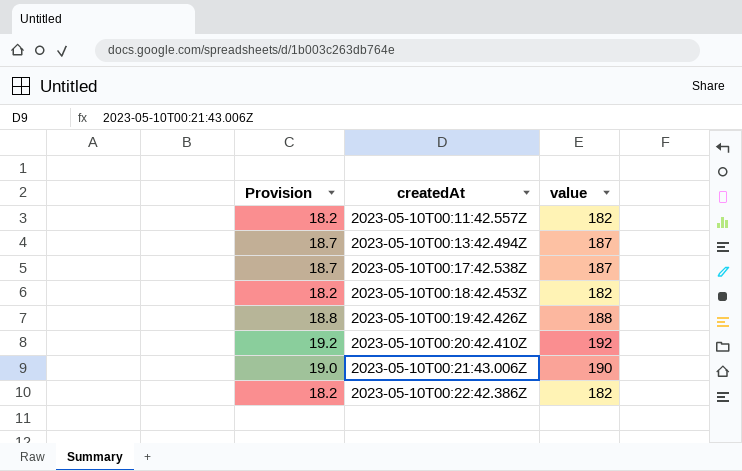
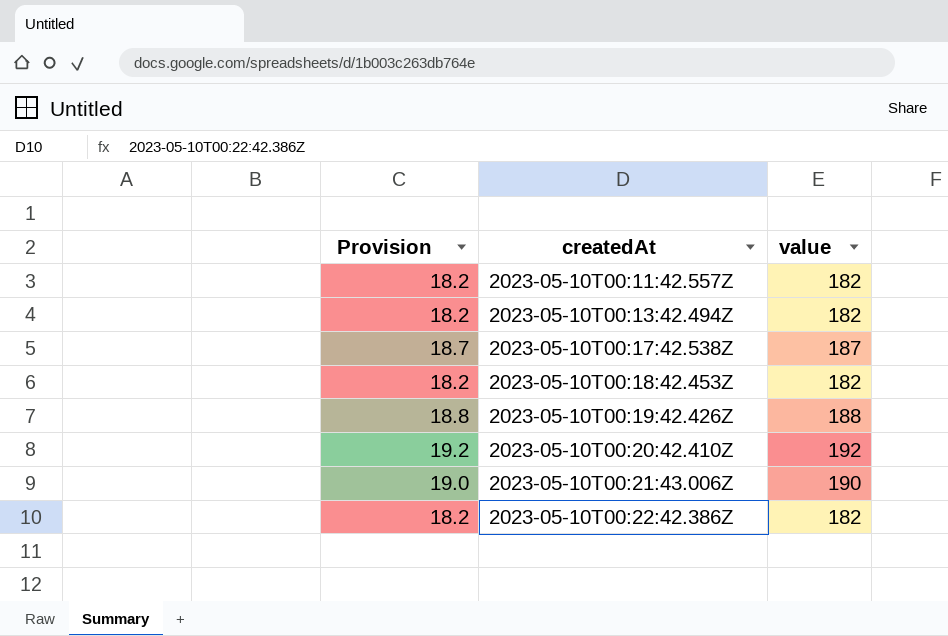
2023-05-10T00:13:42.494Z | Provision: 18.7 -> 18.2
2023-05-10T00:13:42.494Z | value: 187 -> 182

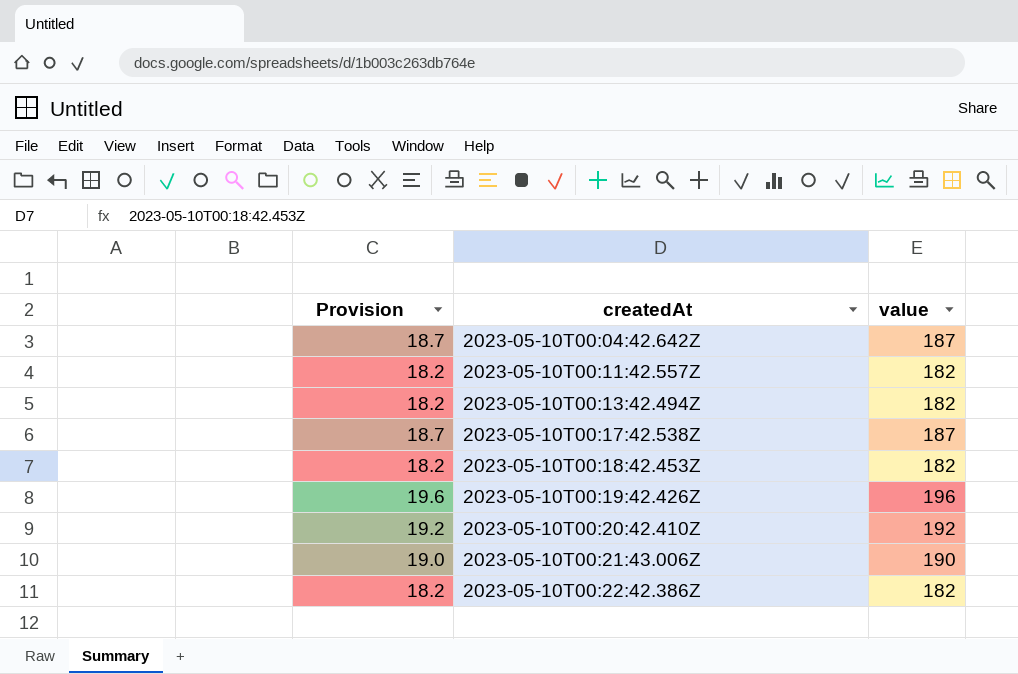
row 2023-05-10T00:04:42.642Z: none -> 18.7 | 187
2023-05-10T00:19:42.426Z | Provision: 18.8 -> 19.6
2023-05-10T00:19:42.426Z | value: 188 -> 196

